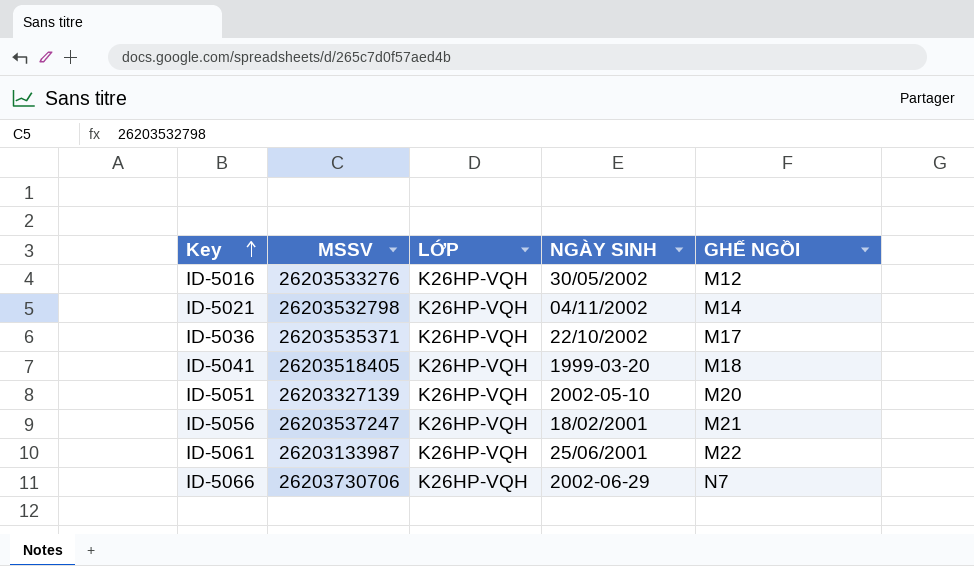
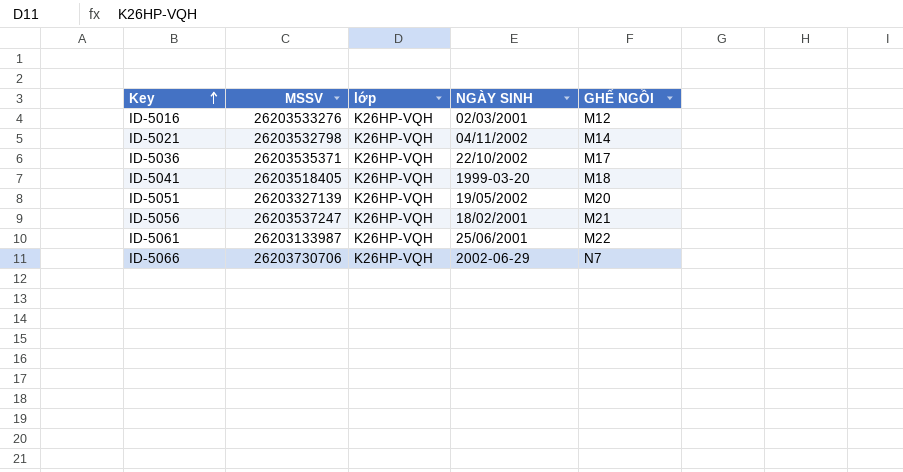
column name: LỚP -> lớp
ID-5016 | NGÀY SINH: 30/05/2002 -> 02/03/2001
ID-5051 | NGÀY SINH: 2002-05-10 -> 19/05/2002

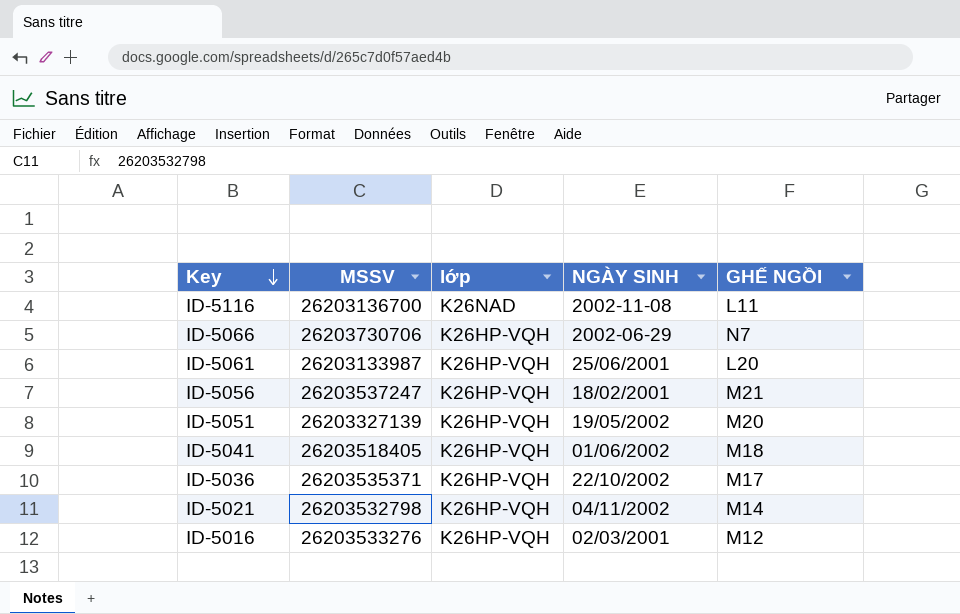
row order: Key ascending -> Key descending
row ID-5116: none -> 26203136700 | K26NAD | 2002-11-08 | L11
ID-5061 | GHẾ NGỒI: M22 -> L20
ID-5041 | NGÀY SINH: 1999-03-20 -> 01/06/2002

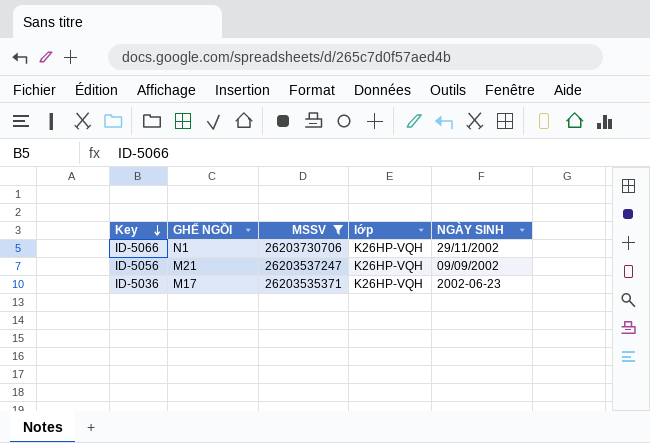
filter: none -> MSSV >= 26203535371
column GHẾ NGỒI | position: 5 -> 2
ID-5066 | GHẾ NGỒI: N7 -> N1
ID-5066 | NGÀY SINH: 2002-06-29 -> 29/11/2002
ID-5056 | NGÀY SINH: 18/02/2001 -> 09/09/2002
ID-5036 | NGÀY SINH: 22/10/2002 -> 2002-06-23

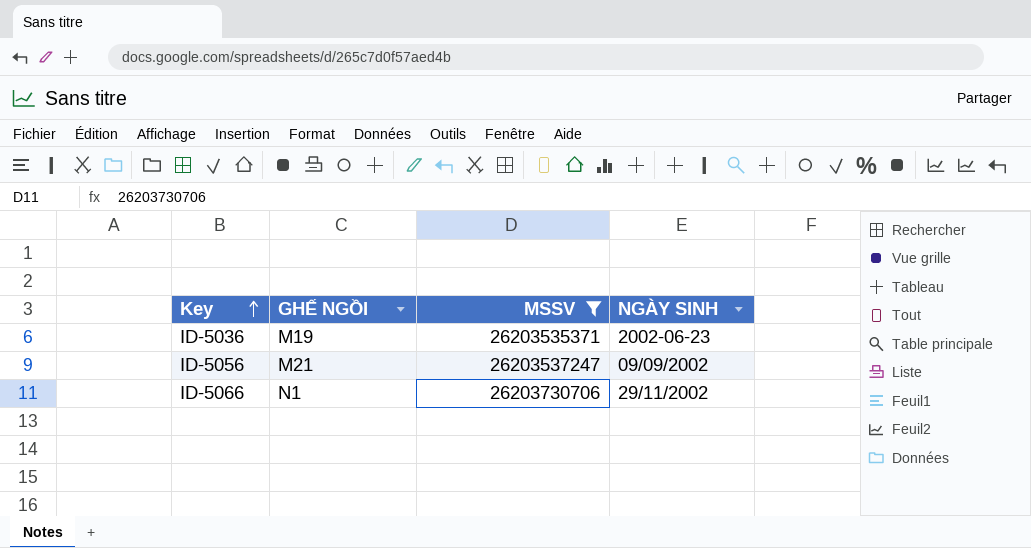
row order: Key descending -> Key ascending
column lớp | position: 4 -> none
ID-5036 | GHẾ NGỒI: M17 -> M19

